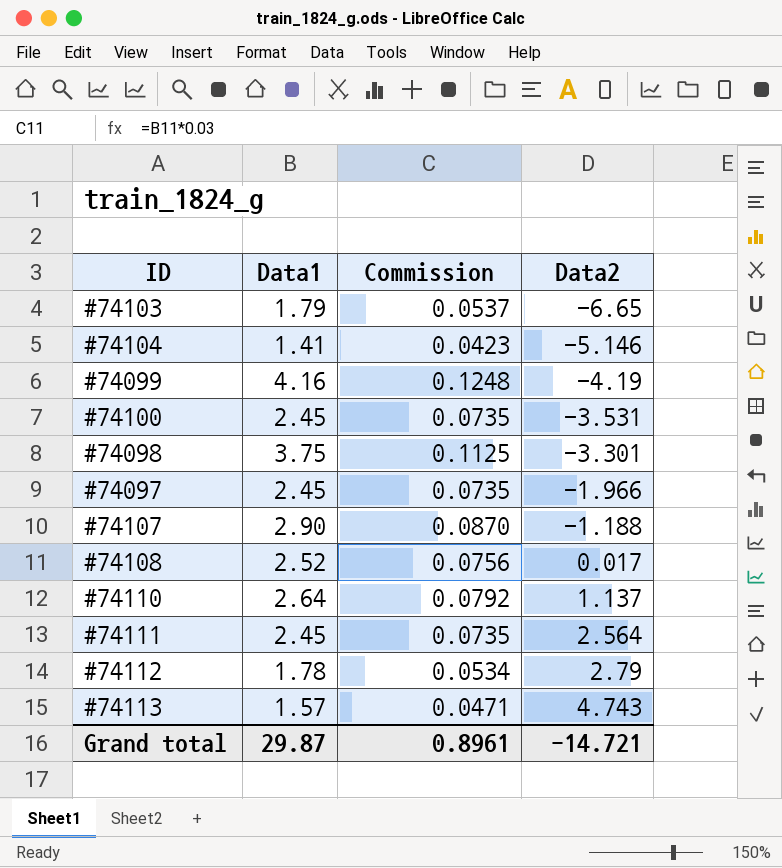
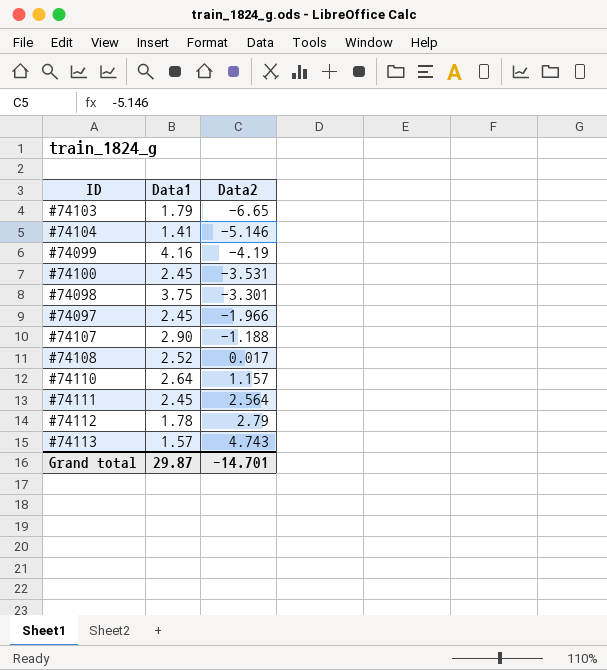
column Commission | formula: [Data1] * 0.03 -> none
#74110 | Data2: 1.137 -> 1.157
Grand total | Data2: -14.721 -> -14.701

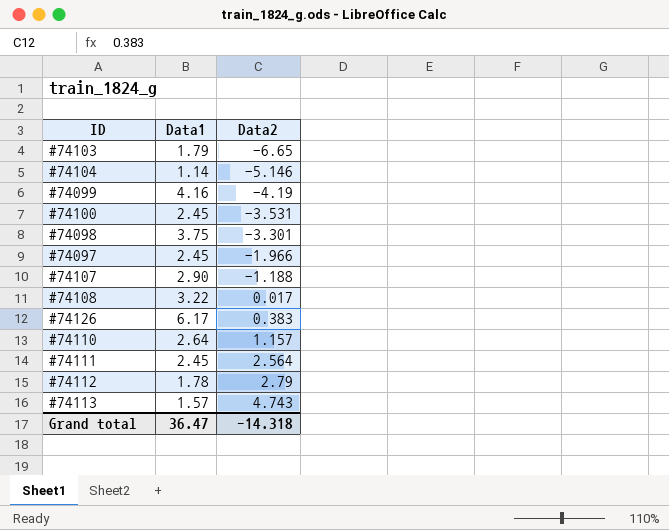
#74104 | Data1: 1.41 -> 1.14
#74108 | Data1: 2.52 -> 3.22
row #74126: none -> 6.17 | 0.383
Grand total | Data1: 29.87 -> 36.47
Grand total | Data2: -14.701 -> -14.318

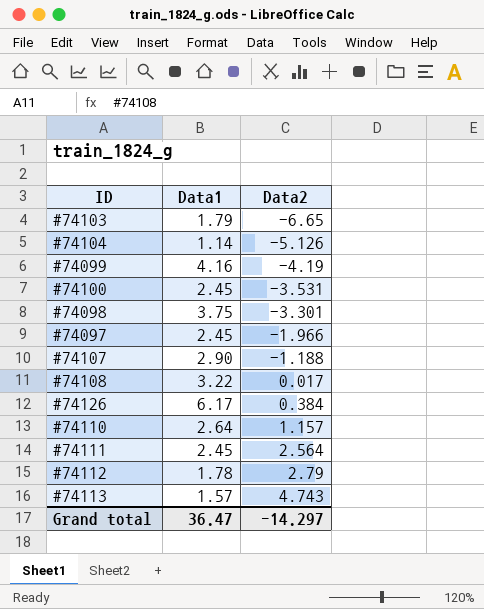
#74104 | Data2: -5.146 -> -5.126
#74126 | Data2: 0.383 -> 0.384
Grand total | Data2: -14.318 -> -14.297

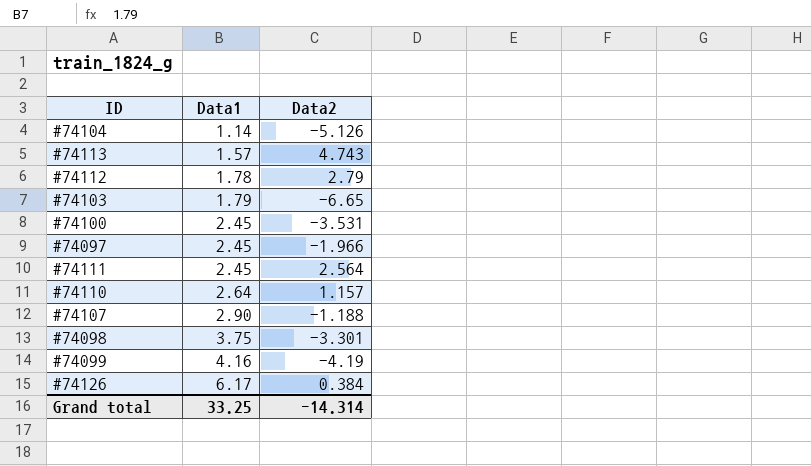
row order: Data2 ascending -> Data1 ascending
row #74108: 3.22 | 0.017 -> none
Grand total | Data1: 36.47 -> 33.25
Grand total | Data2: -14.297 -> -14.314

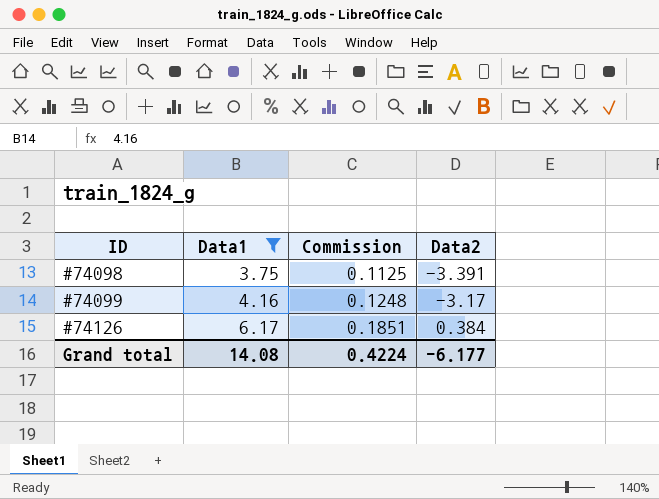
filter: none -> Data1 >= 3.75
column Commission | formula: none -> [Data1] * 0.03
#74098 | Data2: -3.301 -> -3.391
#74099 | Data2: -4.19 -> -3.17
Grand total | Data1: 33.25 -> 14.08
Grand total | Data2: -14.314 -> -6.177

